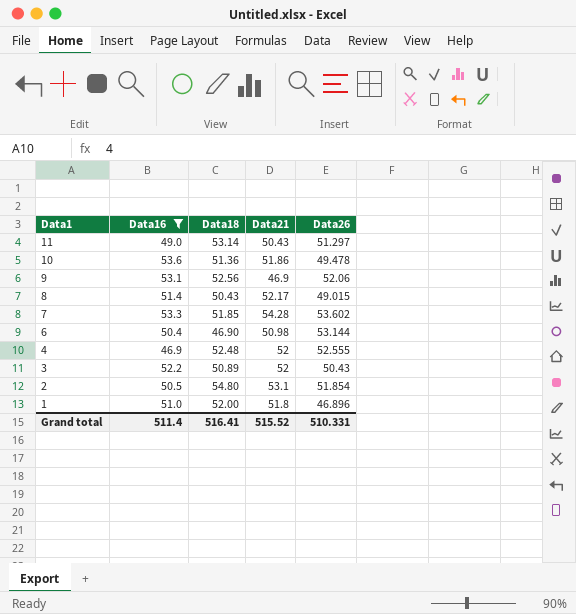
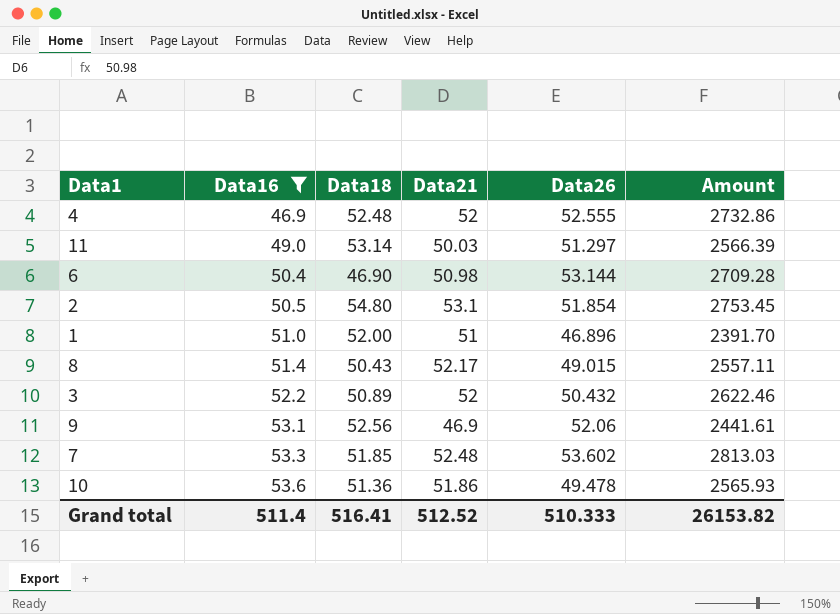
row order: Data1 descending -> Data16 ascending
column Amount | formula: none -> [Data21] * [Data26]
11 | Data21: 50.43 -> 50.03
1 | Data21: 51.8 -> 51
3 | Data26: 50.43 -> 50.432
7 | Data21: 54.28 -> 52.48
Grand total | Data21: 515.52 -> 512.52
Grand total | Data26: 510.331 -> 510.333

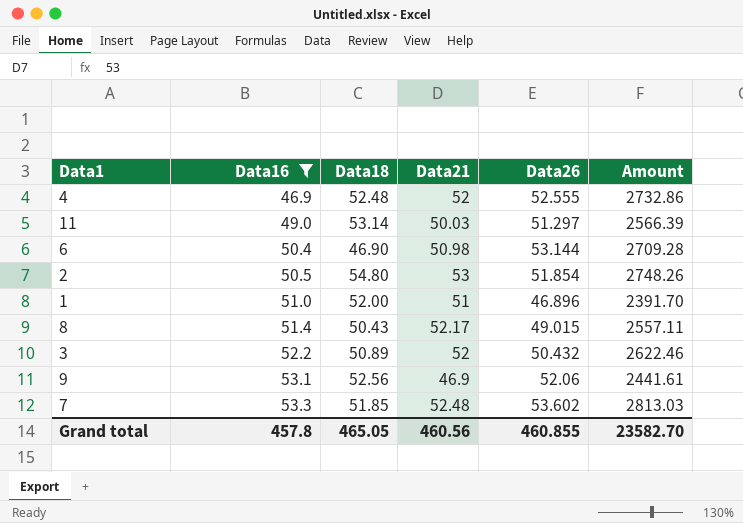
row 10: 53.6 | 51.36 | 51.86 | 49.478 | 2565.93 -> none
2 | Data21: 53.1 -> 53
2 | Amount: 2753.45 -> 2748.26
Grand total | Data16: 511.4 -> 457.8
Grand total | Data18: 516.41 -> 465.05
Grand total | Data21: 512.52 -> 460.56
Grand total | Data26: 510.333 -> 460.855
Grand total | Amount: 26153.82 -> 23582.70

